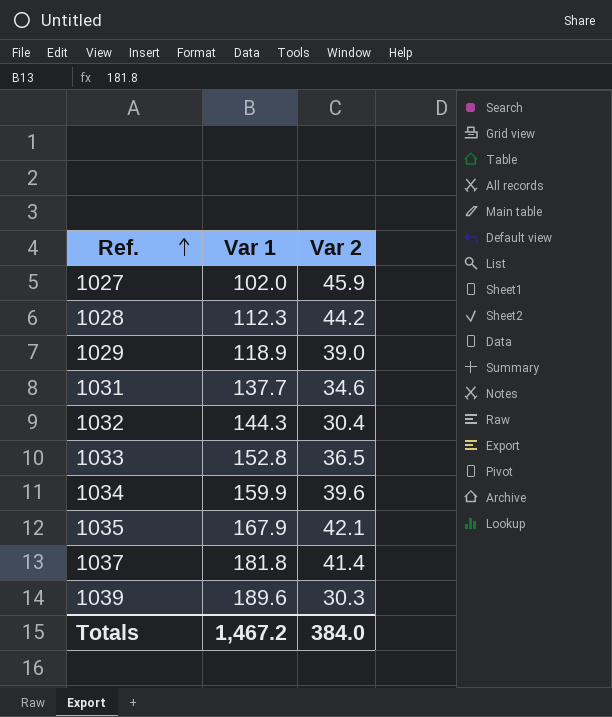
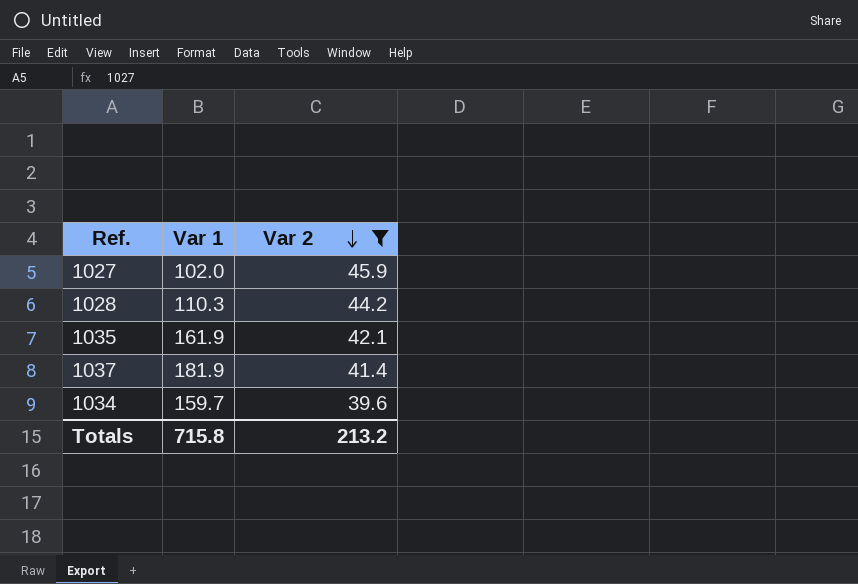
filter: none -> Var 2 >= 39.6
row order: Ref. ascending -> Var 2 descending
1028 | Var 1: 112.3 -> 110.3
1035 | Var 1: 167.9 -> 161.9
1037 | Var 1: 181.8 -> 181.9
1034 | Var 1: 159.9 -> 159.7
Totals | Var 1: 1,467.2 -> 715.8
Totals | Var 2: 384.0 -> 213.2

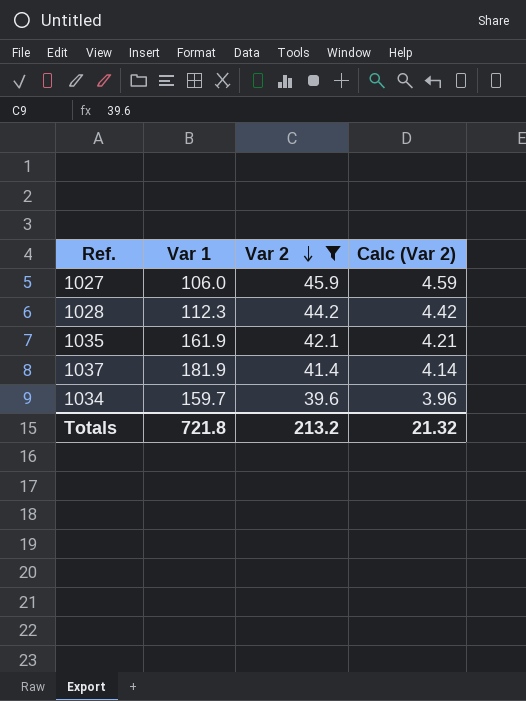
column Calc (Var 2) | formula: none -> [Var 2] * 0.1
1027 | Var 1: 102.0 -> 106.0
1028 | Var 1: 110.3 -> 112.3
Totals | Var 1: 715.8 -> 721.8

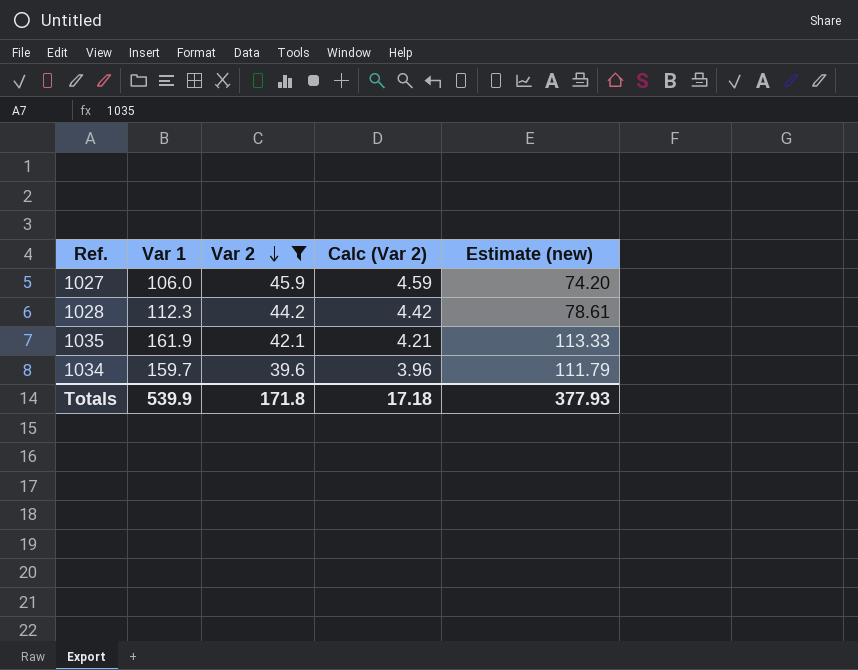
column Estimate (new) | formula: none -> [Var 1] * 0.7
row 1037: 181.9 | 41.4 | 4.14 -> none
Totals | Var 1: 721.8 -> 539.9
Totals | Var 2: 213.2 -> 171.8
Totals | Calc (Var 2): 21.32 -> 17.18

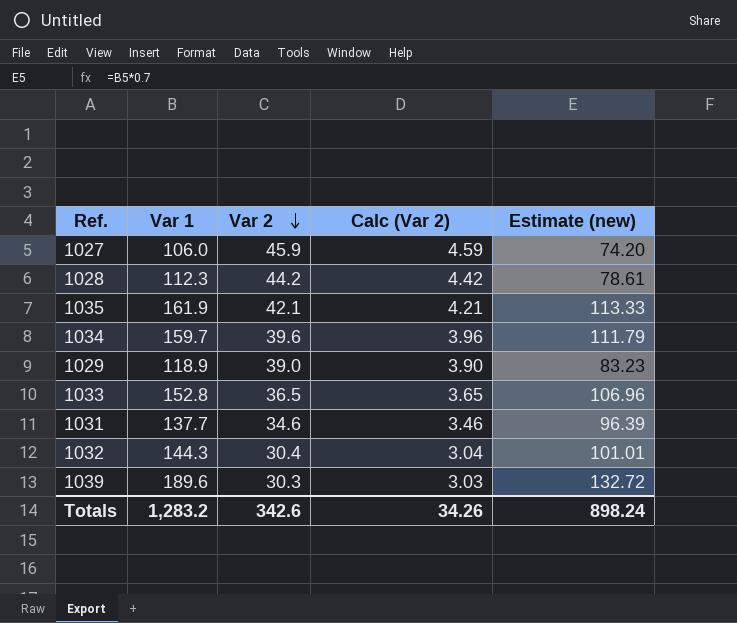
filter: Var 2 >= 39.6 -> none
Totals | Var 1: 539.9 -> 1,283.2
Totals | Var 2: 171.8 -> 342.6
Totals | Calc (Var 2): 17.18 -> 34.26
Totals | Estimate (new): 377.93 -> 898.24

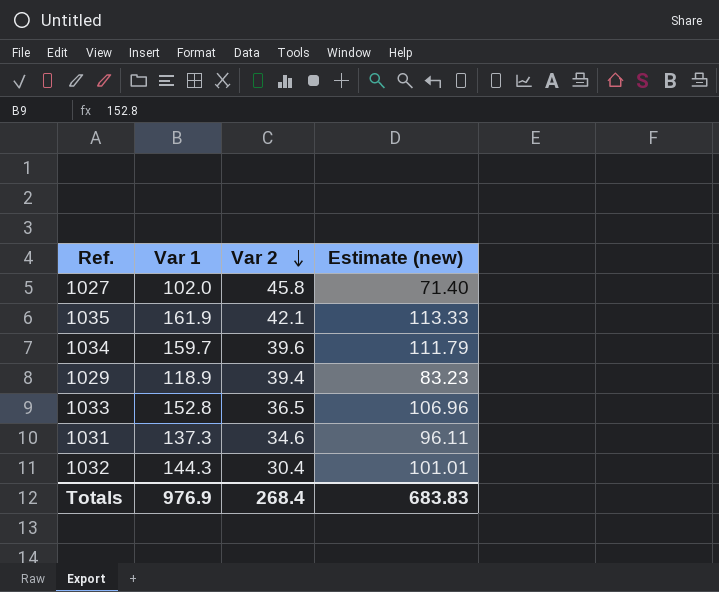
column Calc (Var 2) | formula: [Var 2] * 0.1 -> none
row 1028: 112.3 | 44.2 | 4.42 | 78.61 -> none
row 1039: 189.6 | 30.3 | 3.03 | 132.72 -> none
1027 | Var 1: 106.0 -> 102.0
1027 | Var 2: 45.9 -> 45.8
1027 | Estimate (new): 74.20 -> 71.40
1029 | Var 2: 39.0 -> 39.4
1031 | Var 1: 137.7 -> 137.3
1031 | Estimate (new): 96.39 -> 96.11
Totals | Var 1: 1,283.2 -> 976.9
Totals | Var 2: 342.6 -> 268.4
Totals | Estimate (new): 898.24 -> 683.83

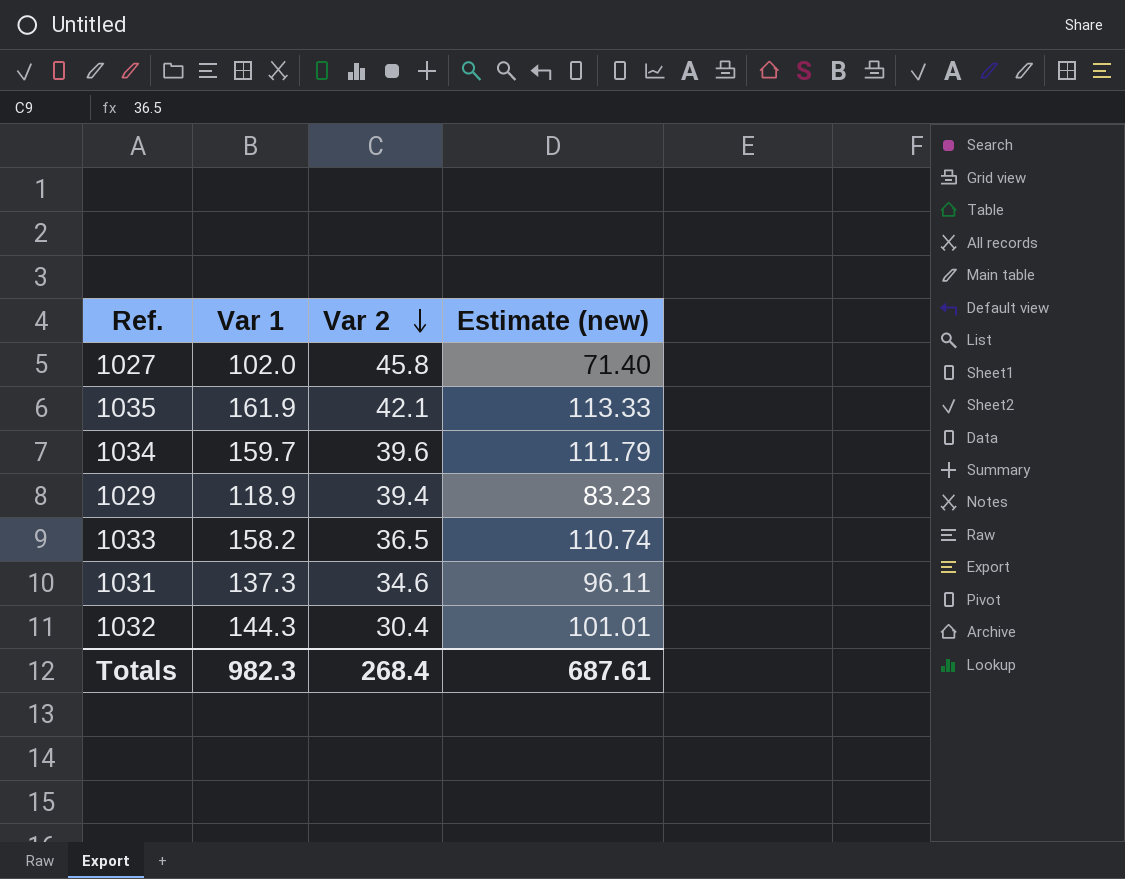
1033 | Var 1: 152.8 -> 158.2
1033 | Estimate (new): 106.96 -> 110.74
Totals | Var 1: 976.9 -> 982.3
Totals | Estimate (new): 683.83 -> 687.61

